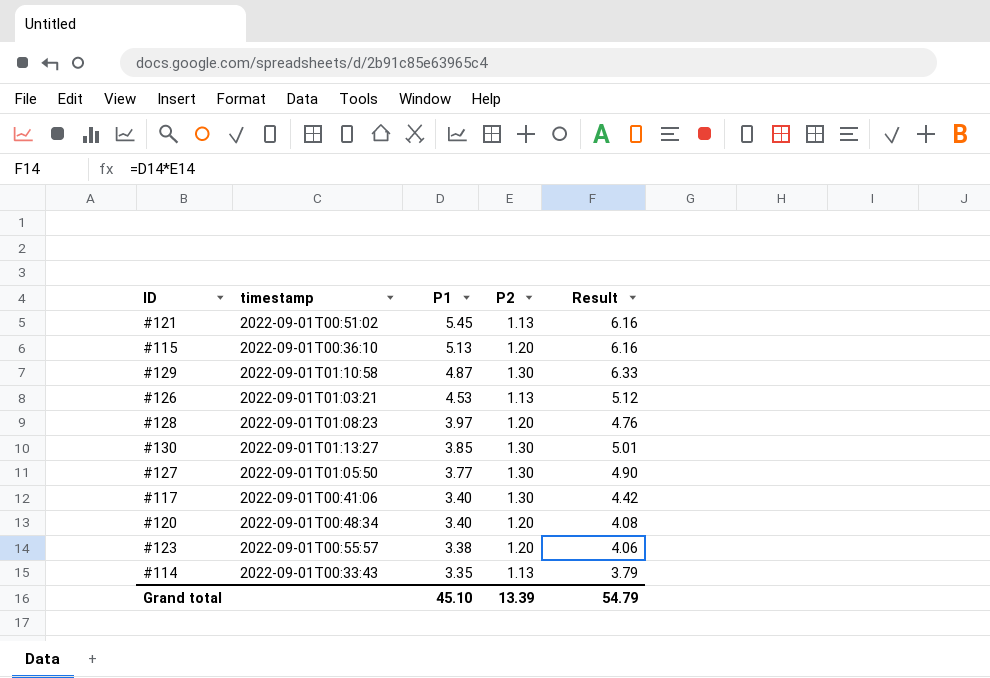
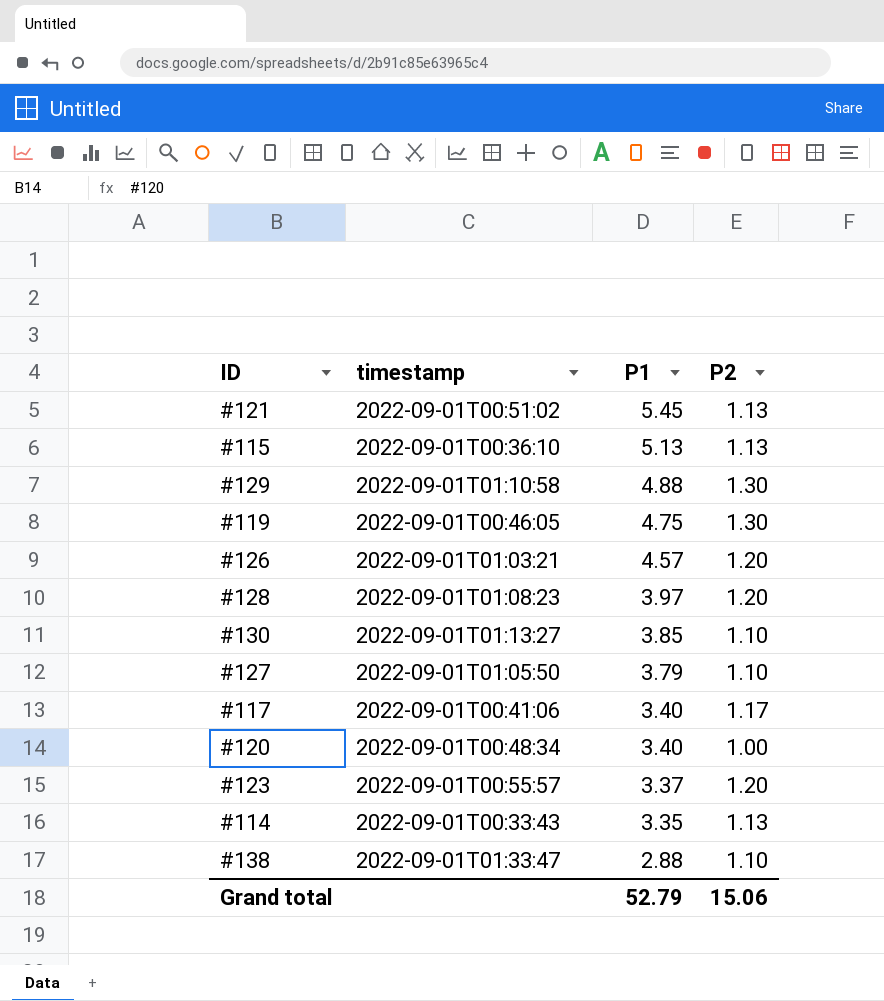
column Result | formula: [P1] * [P2] -> none
#115 | P2: 1.20 -> 1.13
#129 | P1: 4.87 -> 4.88
row #119: none -> 2022-09-01T00:46:05 | 4.75 | 1.30
#126 | P1: 4.53 -> 4.57
#126 | P2: 1.13 -> 1.20
#130 | P2: 1.30 -> 1.10
#127 | P1: 3.77 -> 3.79
#127 | P2: 1.30 -> 1.10
#117 | P2: 1.30 -> 1.17
#120 | P2: 1.20 -> 1.00
#123 | P1: 3.38 -> 3.37
row #138: none -> 2022-09-01T01:33:47 | 2.88 | 1.10
Grand total | P1: 45.10 -> 52.79
Grand total | P2: 13.39 -> 15.06

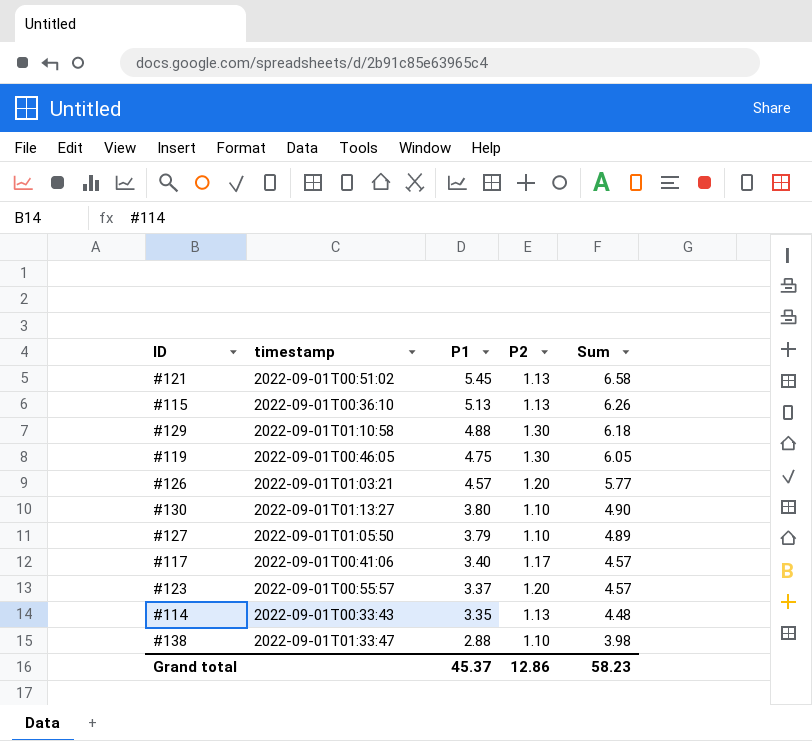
column Sum | formula: none -> [P1] + [P2]
row #128: 2022-09-01T01:08:23 | 3.97 | 1.20 -> none
row #120: 2022-09-01T00:48:34 | 3.40 | 1.00 -> none
#130 | P1: 3.85 -> 3.80
Grand total | P1: 52.79 -> 45.37
Grand total | P2: 15.06 -> 12.86

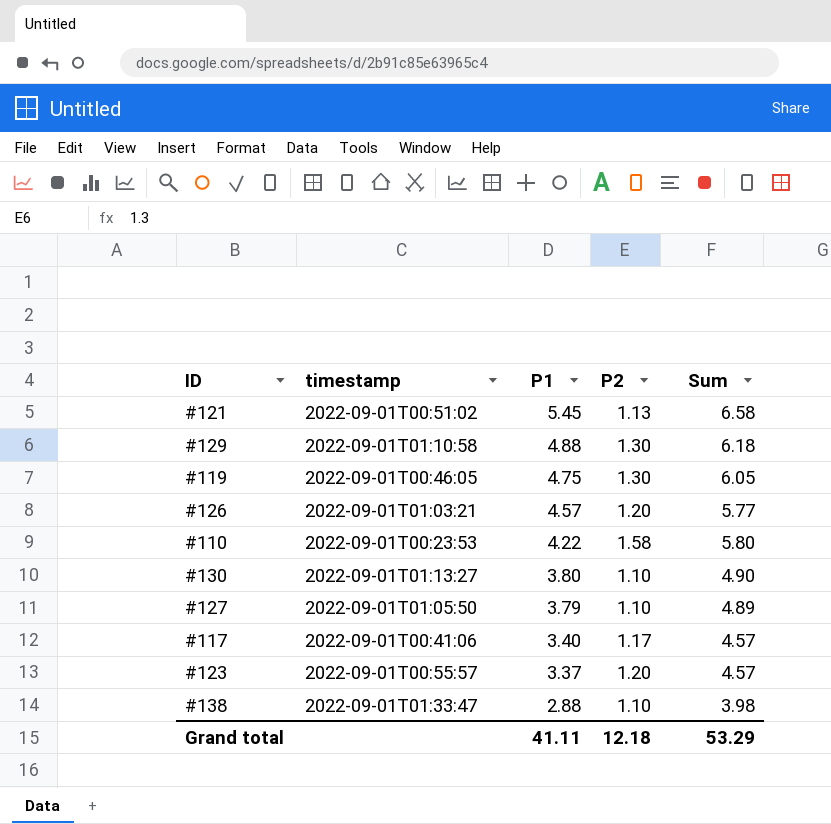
row #115: 2022-09-01T00:36:10 | 5.13 | 1.13 | 6.26 -> none
row #114: 2022-09-01T00:33:43 | 3.35 | 1.13 | 4.48 -> none
row #110: none -> 2022-09-01T00:23:53 | 4.22 | 1.58 | 5.80
Grand total | P1: 45.37 -> 41.11
Grand total | P2: 12.86 -> 12.18
Grand total | Sum: 58.23 -> 53.29

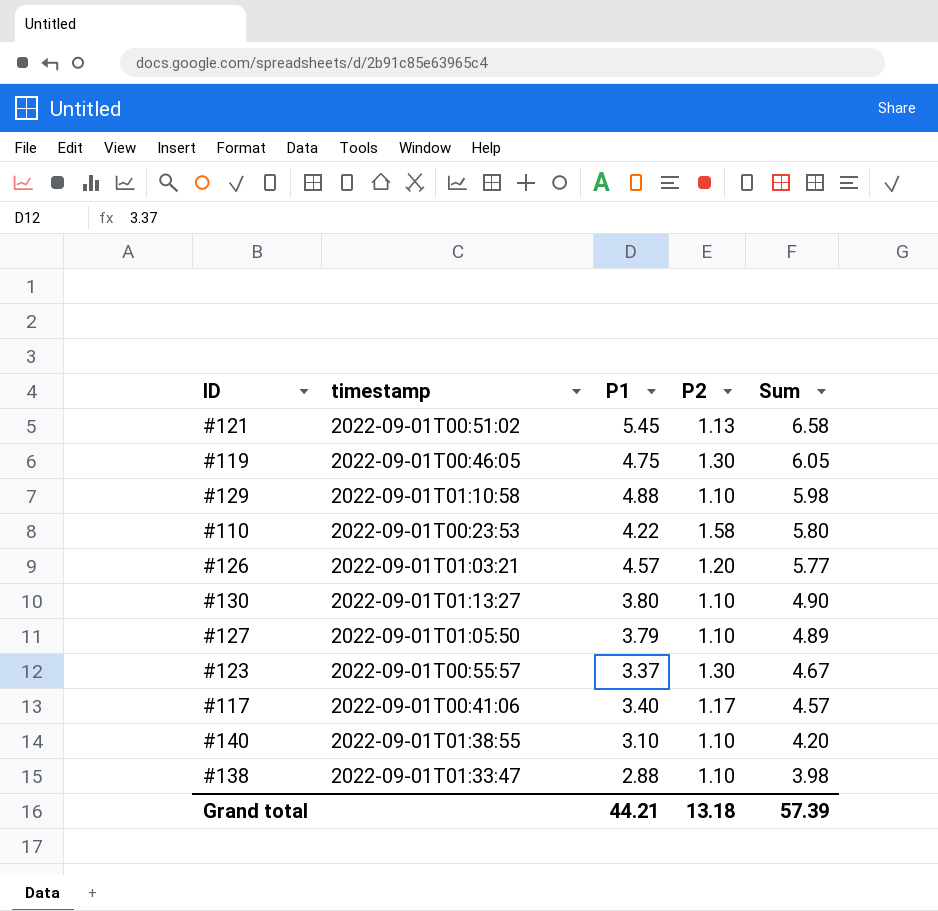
row order: P1 descending -> Sum descending
#129 | P2: 1.30 -> 1.10
#129 | Sum: 6.18 -> 5.98
#123 | P2: 1.20 -> 1.30
#123 | Sum: 4.57 -> 4.67
row #140: none -> 2022-09-01T01:38:55 | 3.10 | 1.10 | 4.20
Grand total | P1: 41.11 -> 44.21
Grand total | P2: 12.18 -> 13.18
Grand total | Sum: 53.29 -> 57.39

